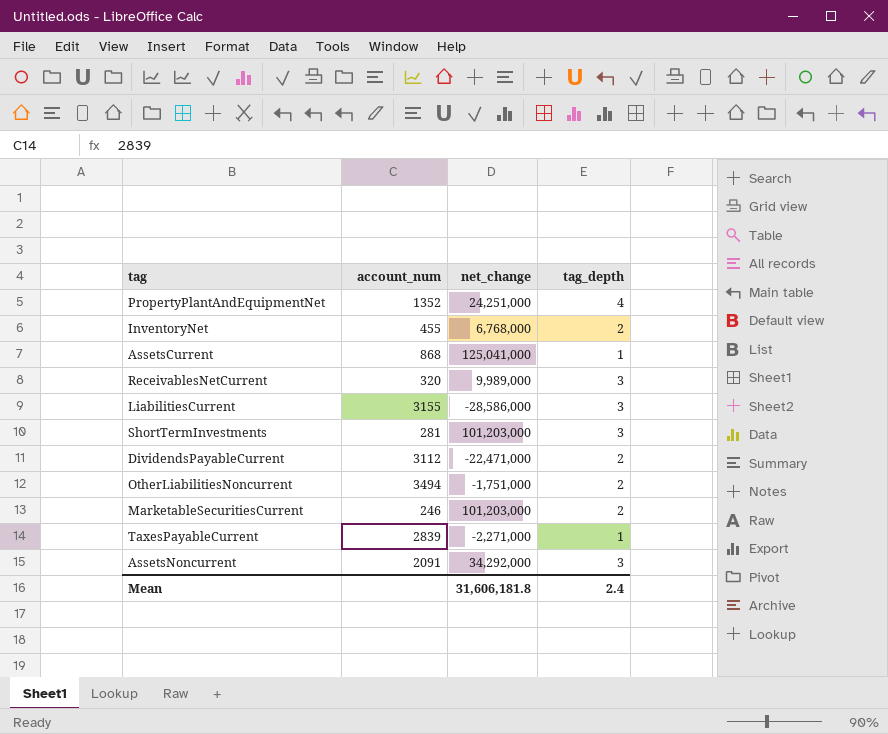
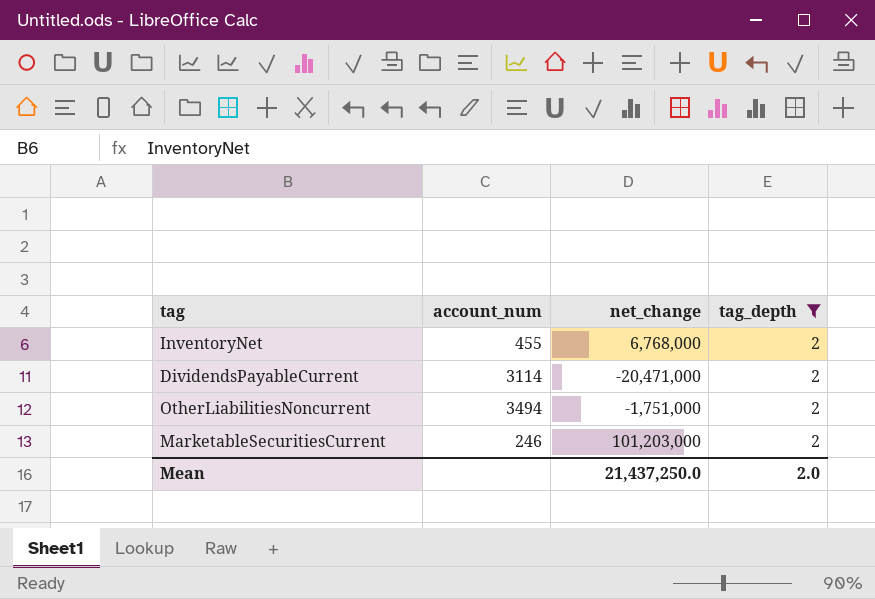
filter: none -> tag_depth = 2
DividendsPayableCurrent | account_num: 3112 -> 3114
DividendsPayableCurrent | net_change: -22,471,000 -> -20,471,000
Mean | net_change: 31,606,181.8 -> 21,437,250.0
Mean | tag_depth: 2.4 -> 2.0

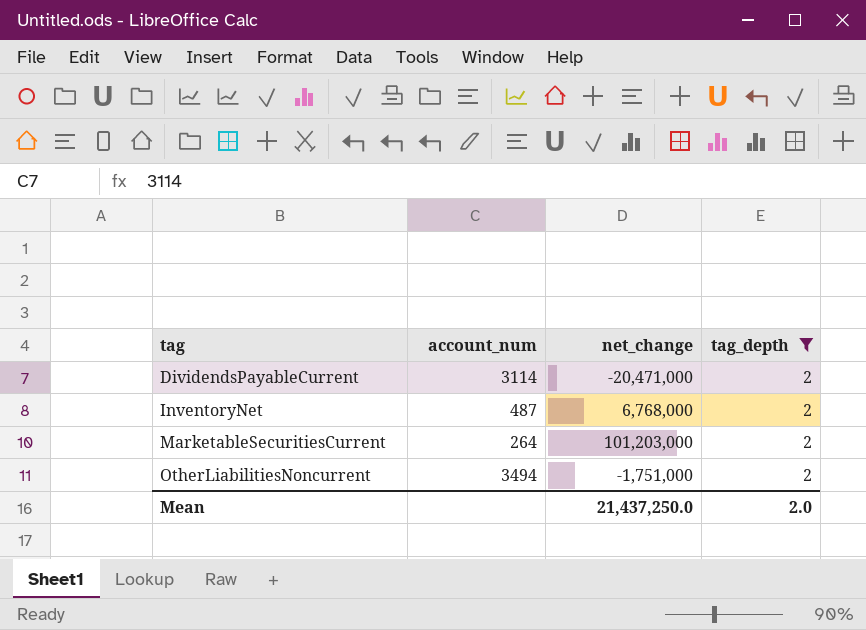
row order: none -> tag ascending
InventoryNet | account_num: 455 -> 487
MarketableSecuritiesCurrent | account_num: 246 -> 264

